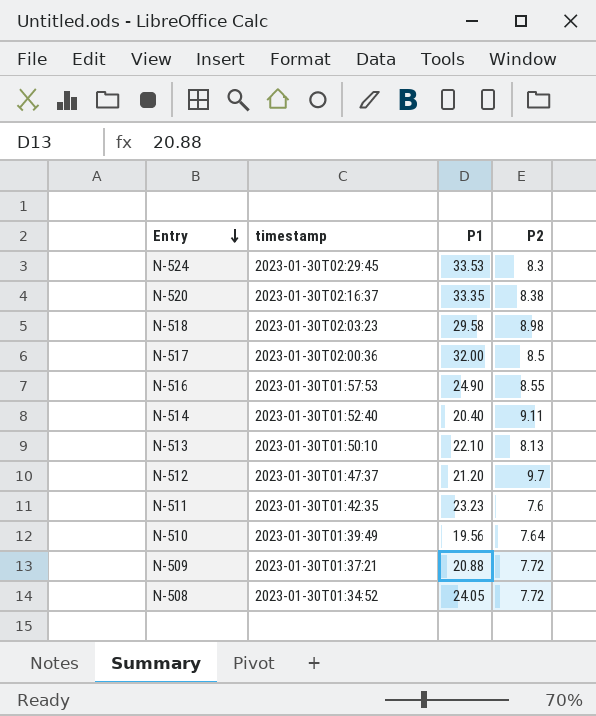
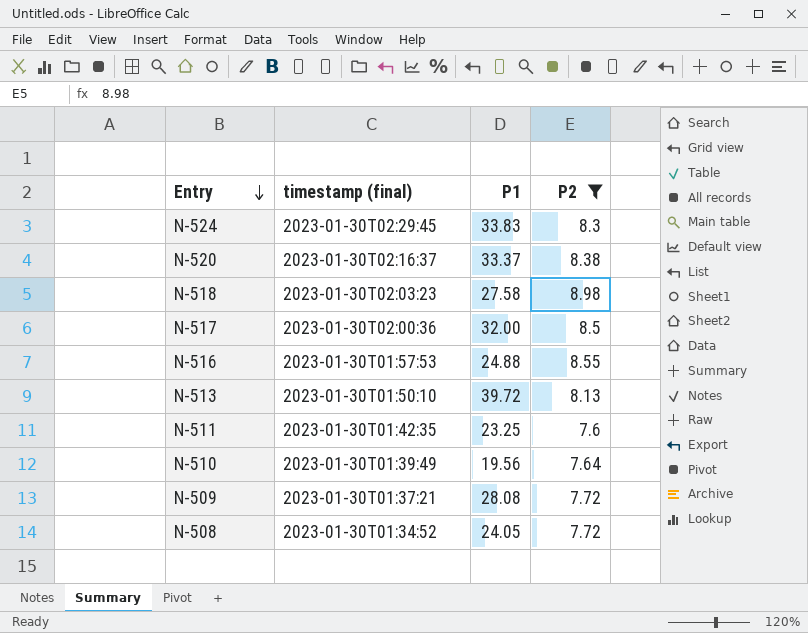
filter: none -> P2 <= 8.98
column name: timestamp -> timestamp (final)
N-524 | P1: 33.53 -> 33.83
N-520 | P1: 33.35 -> 33.37
N-518 | P1: 29.58 -> 27.58
N-516 | P1: 24.90 -> 24.88
N-513 | P1: 22.10 -> 39.72
N-511 | P1: 23.23 -> 23.25
N-509 | P1: 20.88 -> 28.08

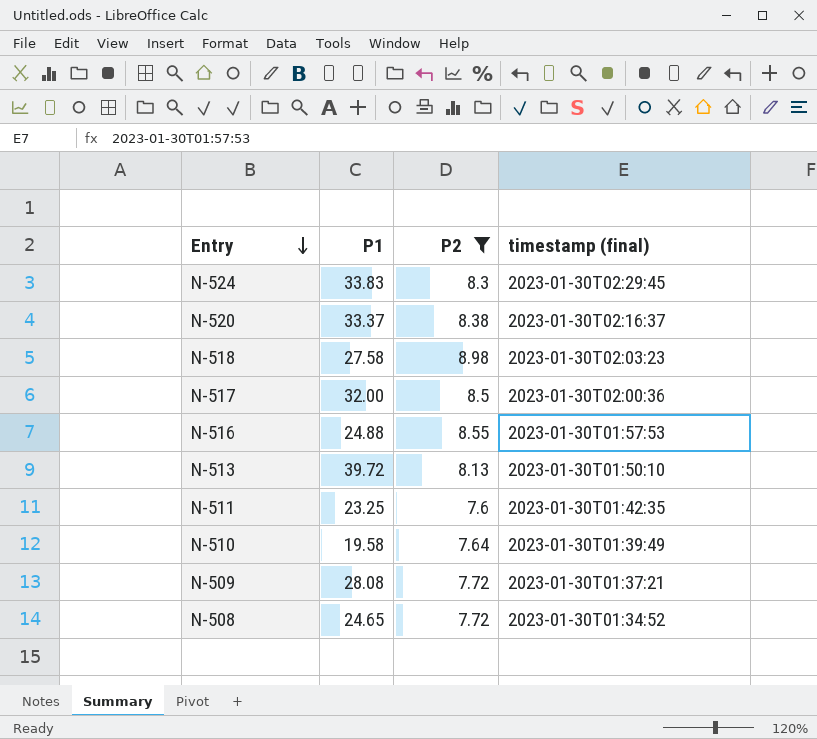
column timestamp (final) | position: 2 -> 4
N-510 | P1: 19.56 -> 19.58
N-508 | P1: 24.05 -> 24.65

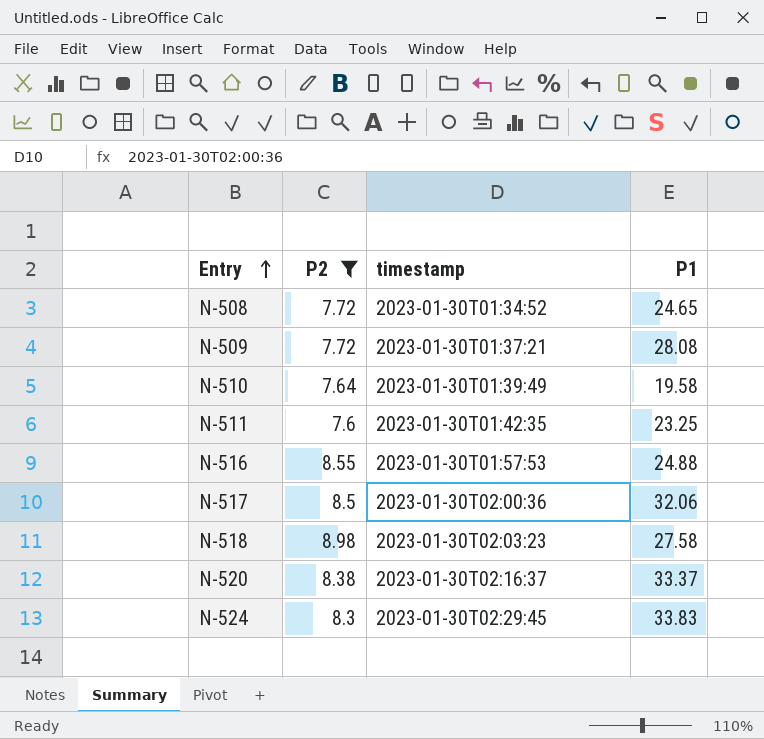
row order: Entry descending -> Entry ascending
column name: timestamp (final) -> timestamp
column P1 | position: 2 -> 4
row N-513: 39.72 | 8.13 | 2023-01-30T01:50:10 -> none
N-517 | P1: 32.00 -> 32.06

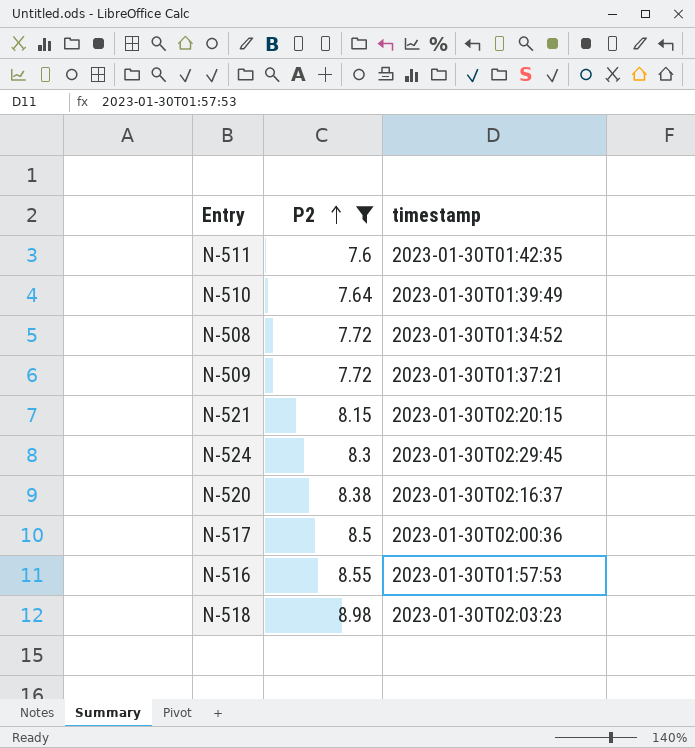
row order: Entry ascending -> P2 ascending
column P1 | position: 4 -> none
row N-521: none -> 8.15 | 2023-01-30T02:20:15

